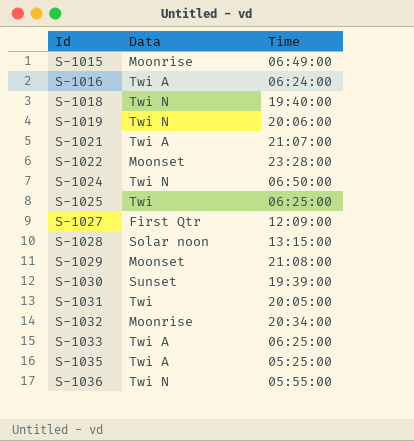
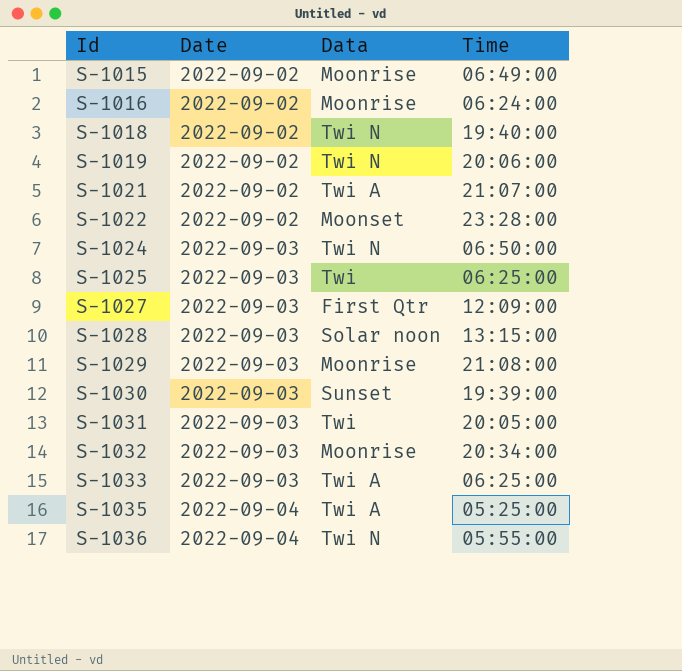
column Date | position: none -> 2
S-1016 | Data: Twi A -> Moonrise
S-1029 | Data: Moonset -> Moonrise

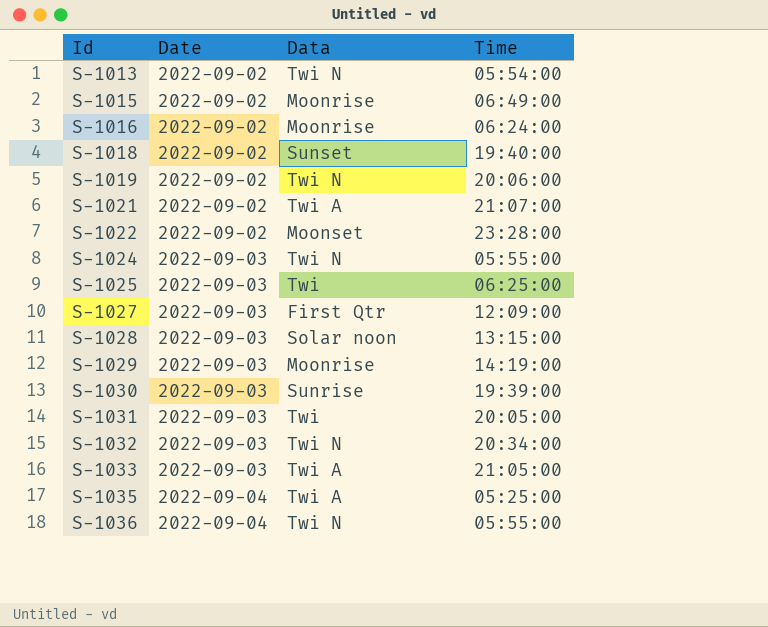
row S-1013: none -> 2022-09-02 | Twi N | 05:54:00
S-1018 | Data: Twi N -> Sunset
S-1024 | Time: 06:50:00 -> 05:55:00
S-1029 | Time: 21:08:00 -> 14:19:00
S-1030 | Data: Sunset -> Sunrise
S-1032 | Data: Moonrise -> Twi N
S-1033 | Time: 06:25:00 -> 21:05:00

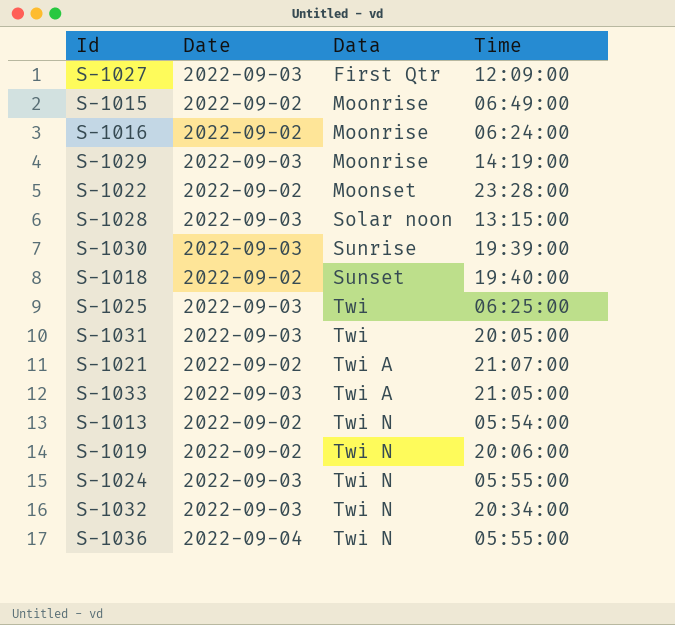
row order: Id ascending -> Data ascending
row S-1035: 2022-09-04 | Twi A | 05:25:00 -> none

